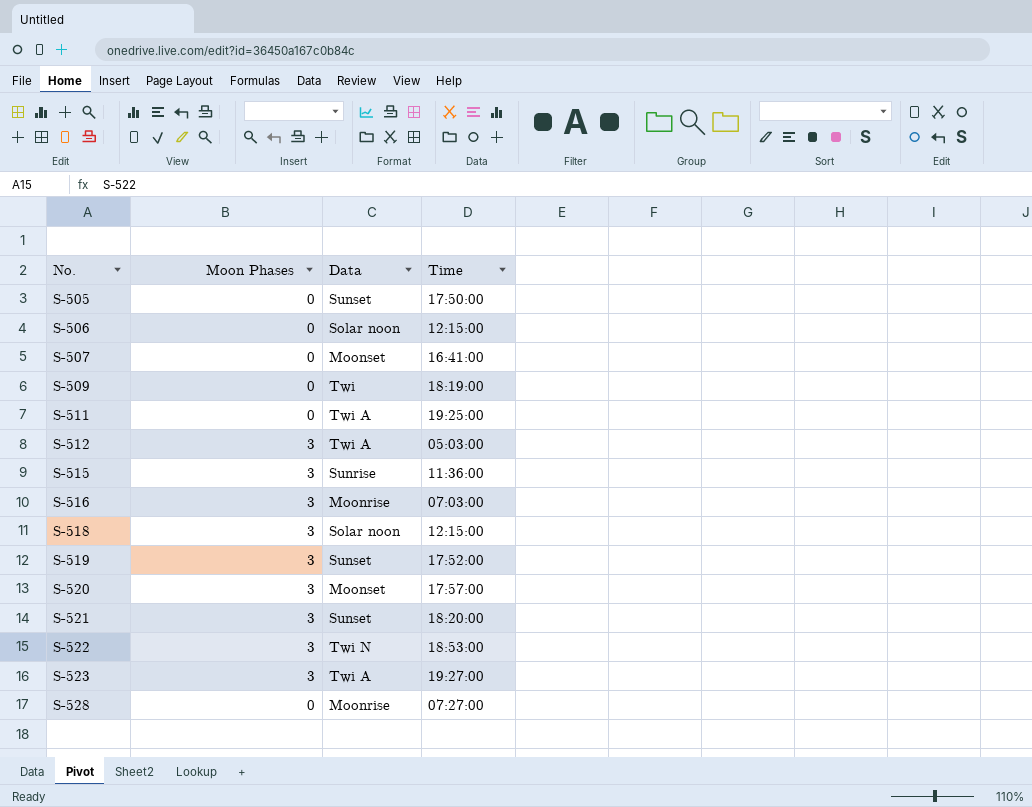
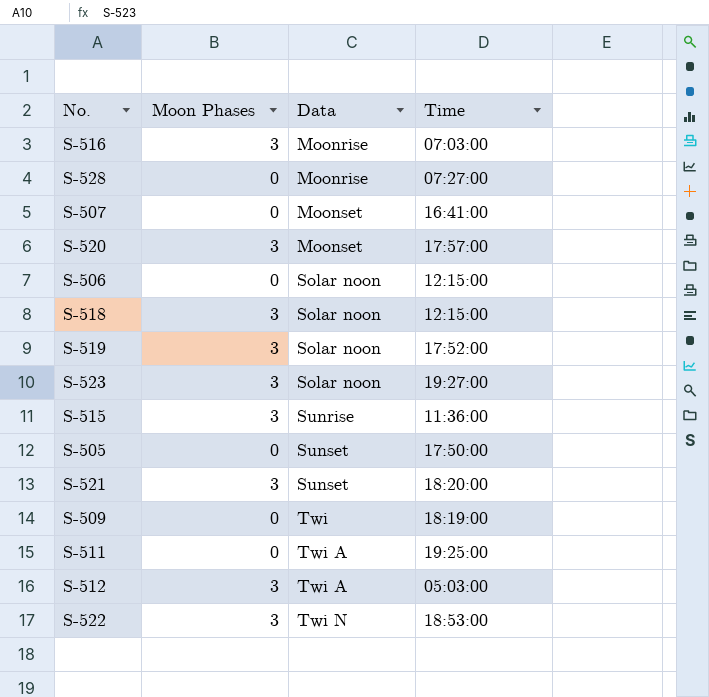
row order: No. ascending -> Data ascending
S-519 | Data: Sunset -> Solar noon
S-523 | Data: Twi A -> Solar noon

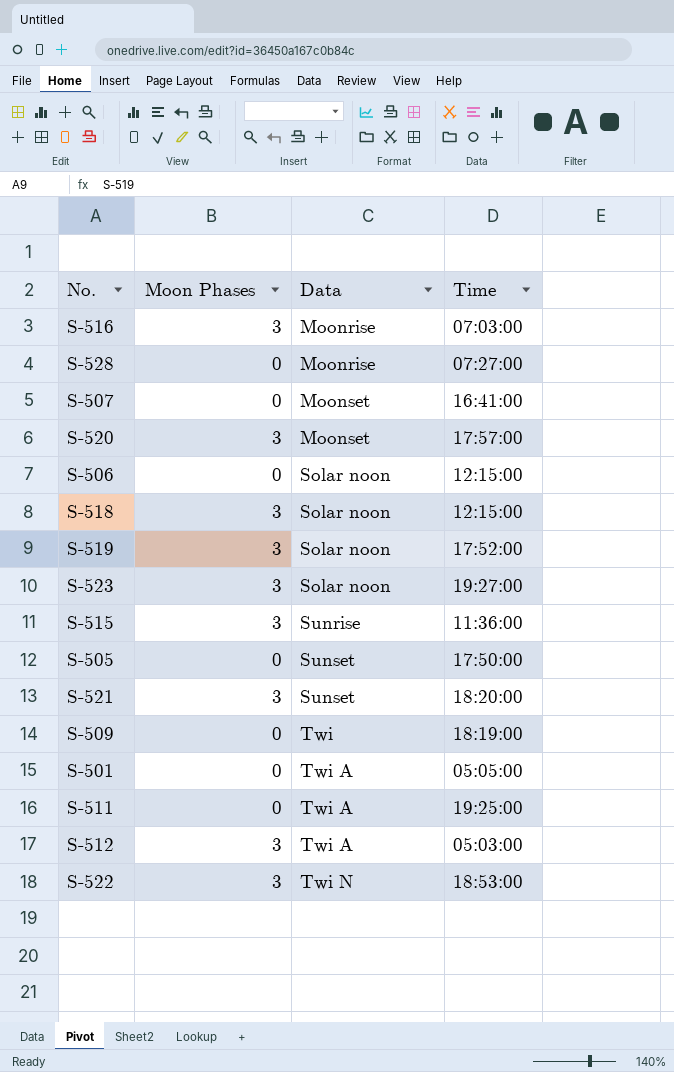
row S-501: none -> 0 | Twi A | 05:05:00

